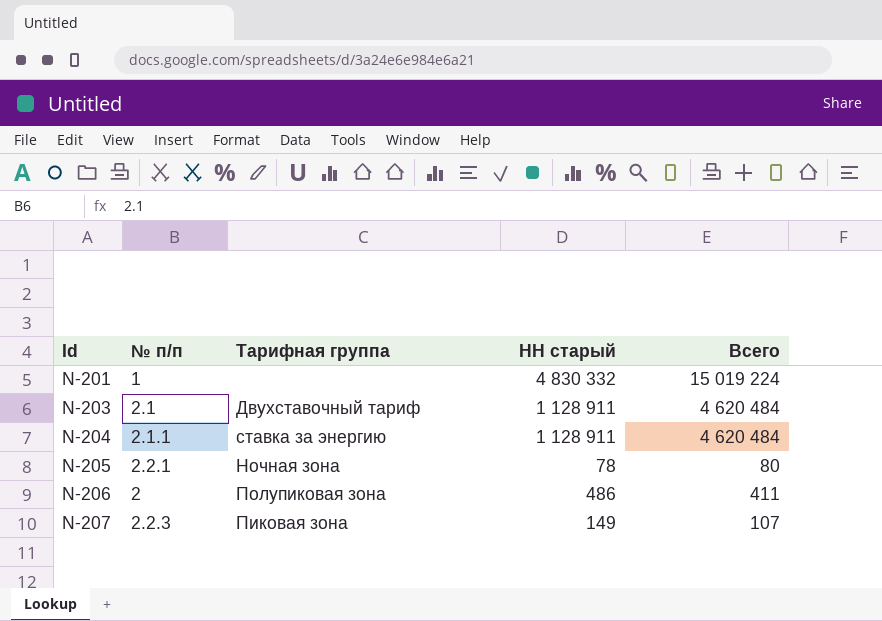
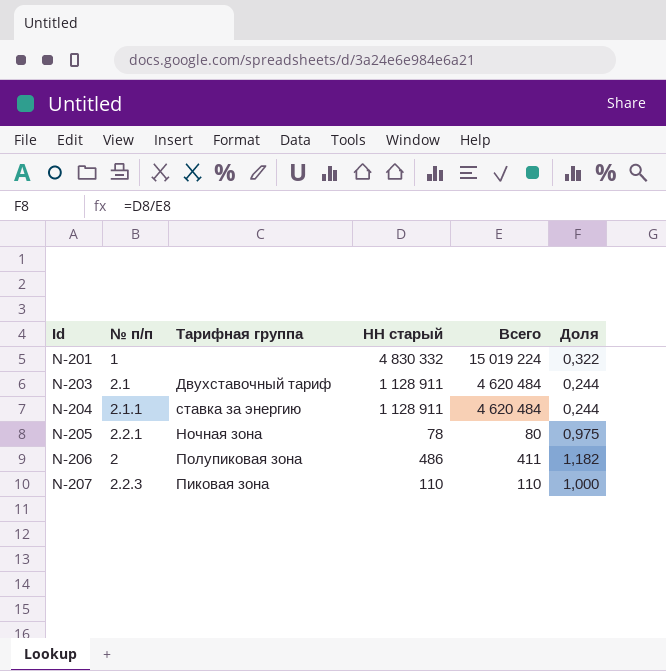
column Доля | formula: none -> [НН старый] / [Всего]
N-207 | НН старый: 149 -> 110
N-207 | Всего: 107 -> 110

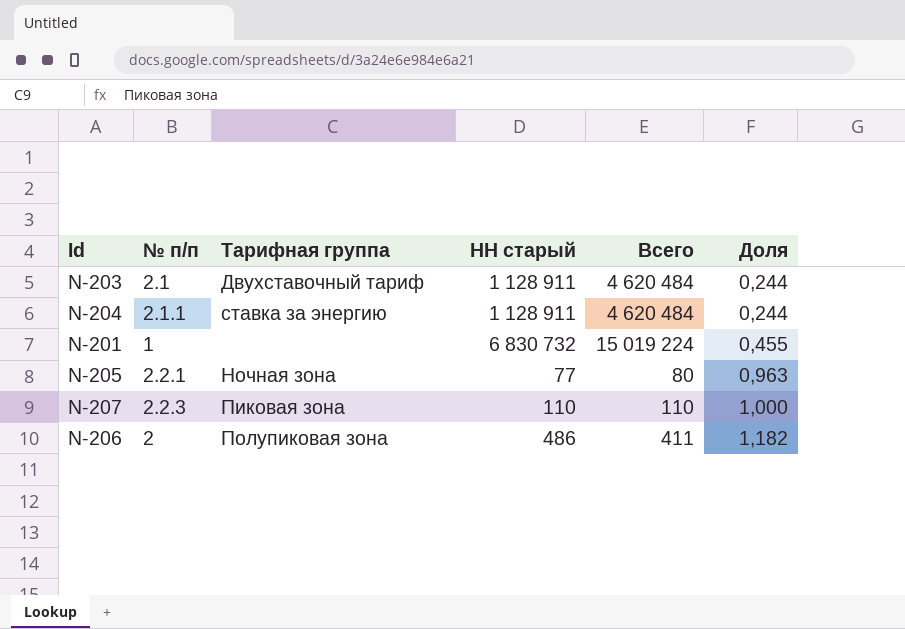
row order: Id ascending -> Доля ascending
N-201 | НН старый: 4 830 332 -> 6 830 732
N-201 | Доля: 0,322 -> 0,455
N-205 | НН старый: 78 -> 77
N-205 | Доля: 0,975 -> 0,963

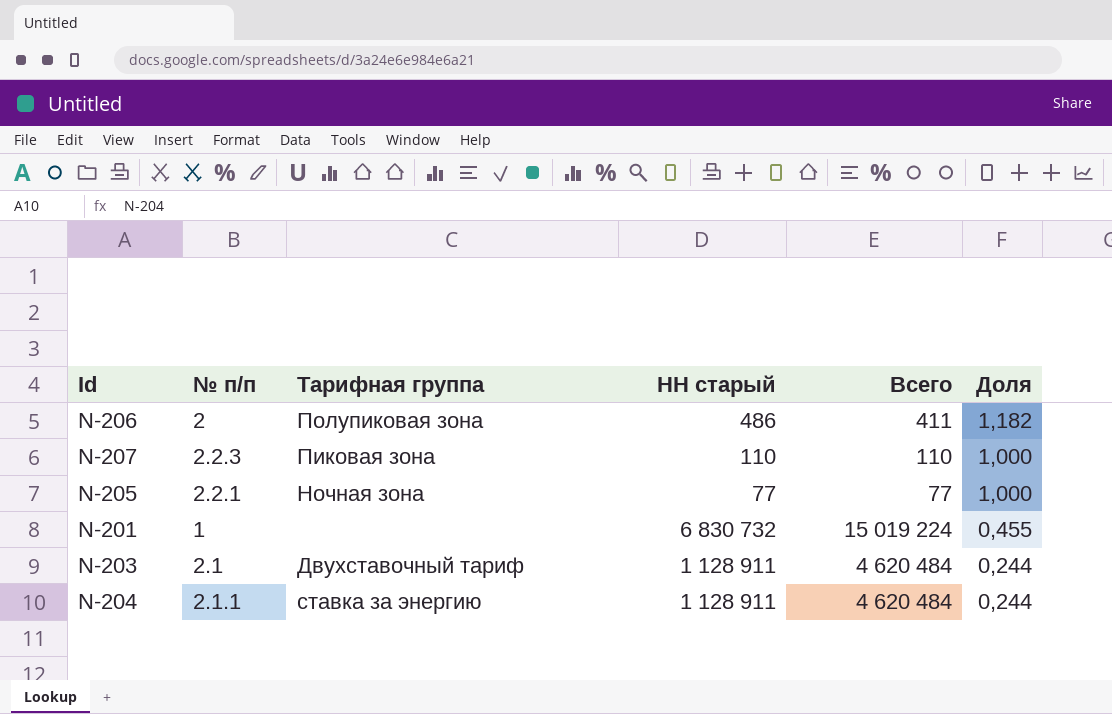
row order: Доля ascending -> Доля descending
N-205 | Всего: 80 -> 77
N-205 | Доля: 0,963 -> 1,000

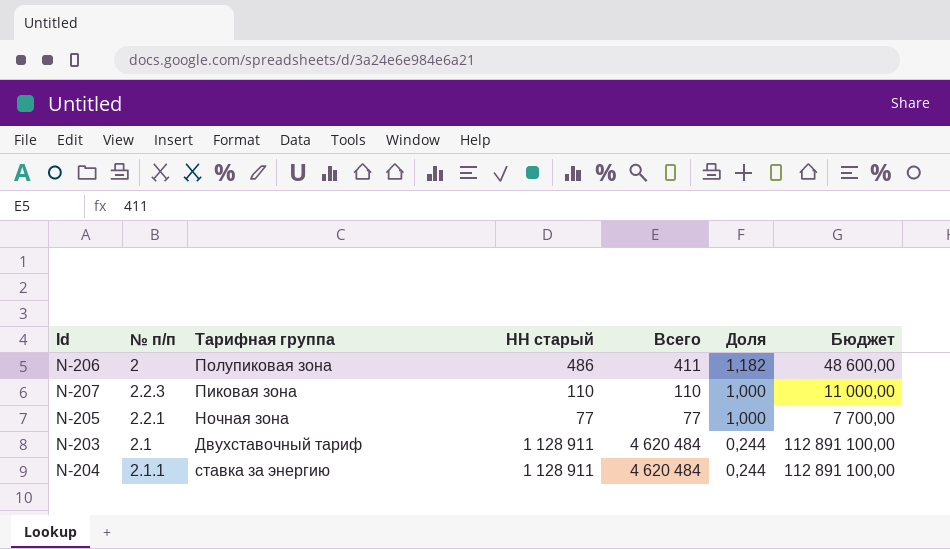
column Бюджет | formula: none -> [НН старый] * 100
row N-201: 1 | none | 6 830 732 | 15 019 224 | 0,455 -> none

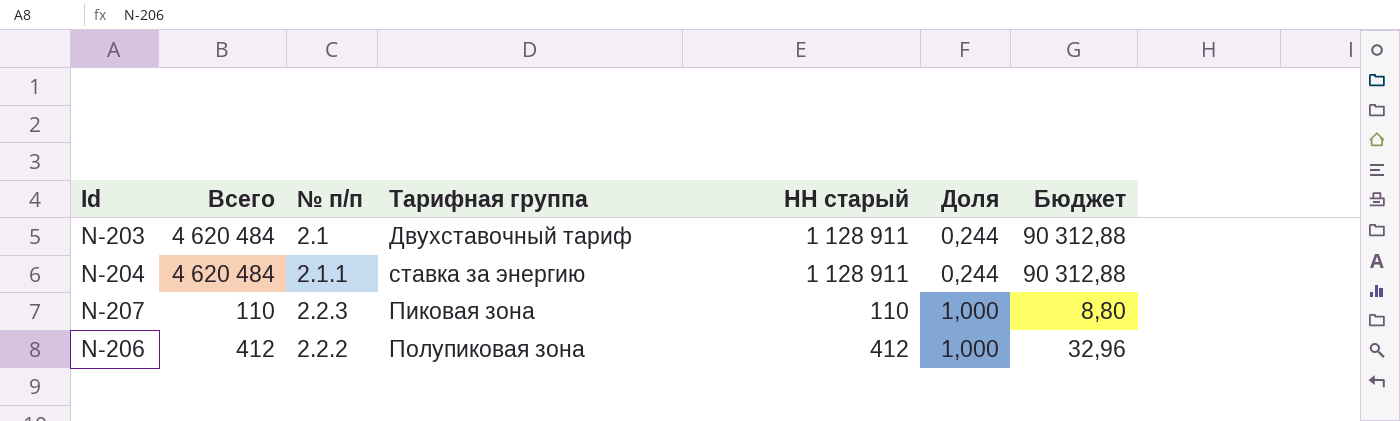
row order: Доля descending -> Доля ascending
column Всего | position: 5 -> 2
column Бюджет | formula: [НН старый] * 100 -> [НН старый] * 0,08
row N-205: 2.2.1 | Ночная зона | 77 | 77 | 1,000 | 7 700,00 -> none
N-206 | Всего: 411 -> 412
N-206 | № п/п: 2 -> 2.2.2
N-206 | НН старый: 486 -> 412
N-206 | Доля: 1,182 -> 1,000

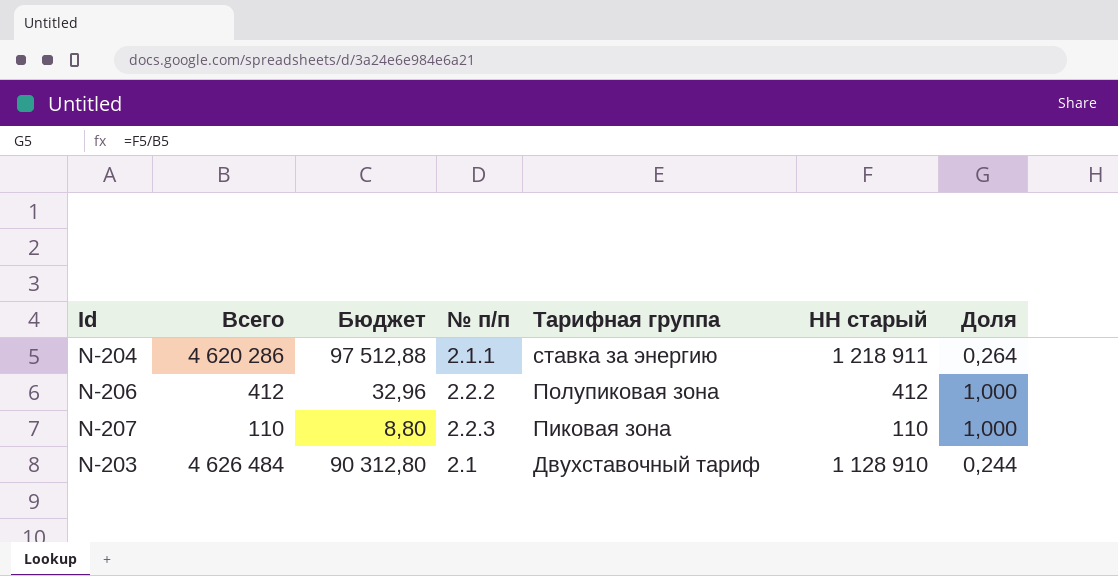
row order: Доля ascending -> Тарифная группа descending
column Бюджет | position: 7 -> 3
N-204 | Всего: 4 620 484 -> 4 620 286
N-204 | Бюджет: 90 312,88 -> 97 512,88
N-204 | НН старый: 1 128 911 -> 1 218 911
N-204 | Доля: 0,244 -> 0,264
N-203 | Всего: 4 620 484 -> 4 626 484
N-203 | Бюджет: 90 312,88 -> 90 312,80
N-203 | НН старый: 1 128 911 -> 1 128 910

